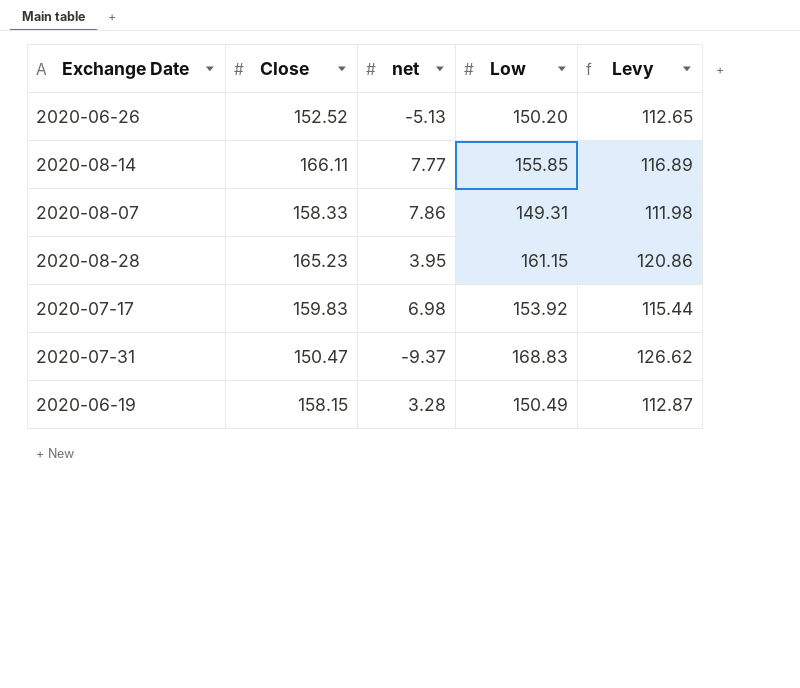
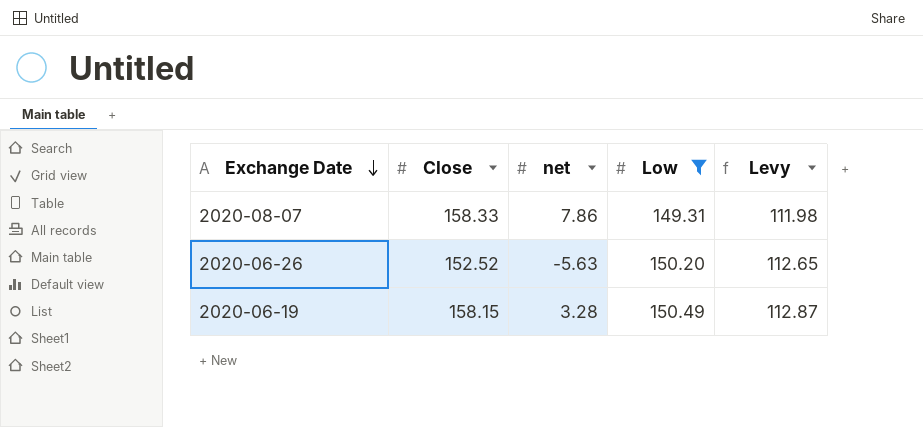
filter: none -> Low <= 150.49
row order: none -> Exchange Date descending
2020-06-26 | net: -5.13 -> -5.63

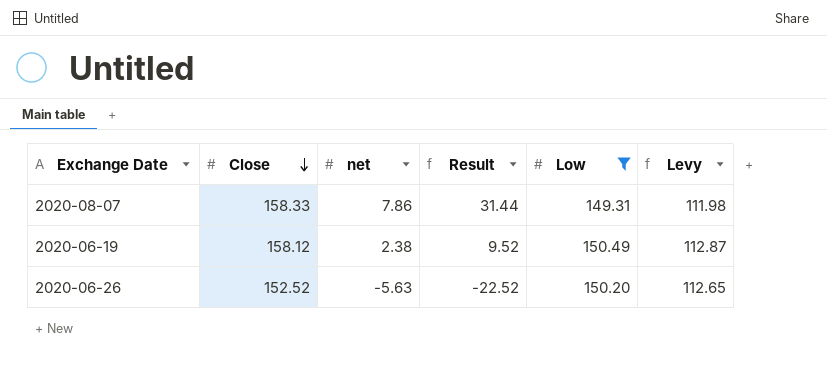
row order: Exchange Date descending -> Close descending
column Result | formula: none -> [net] * 4
2020-06-19 | Close: 158.15 -> 158.12
2020-06-19 | net: 3.28 -> 2.38

